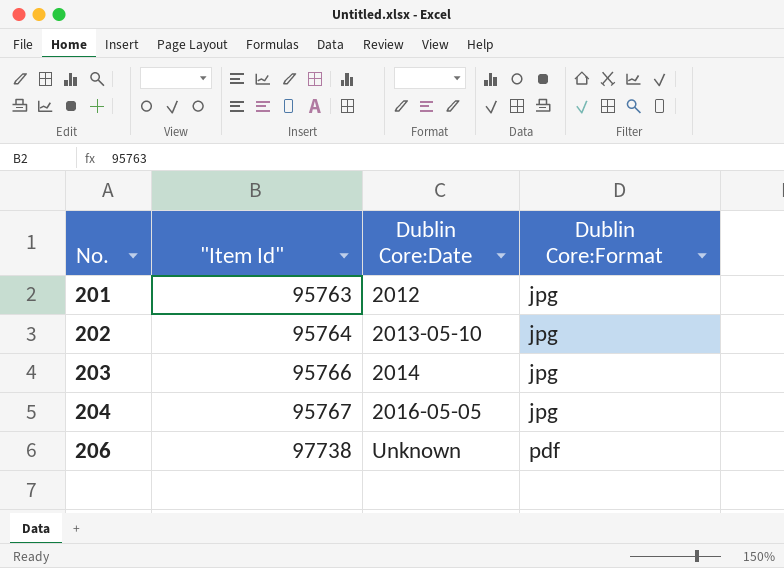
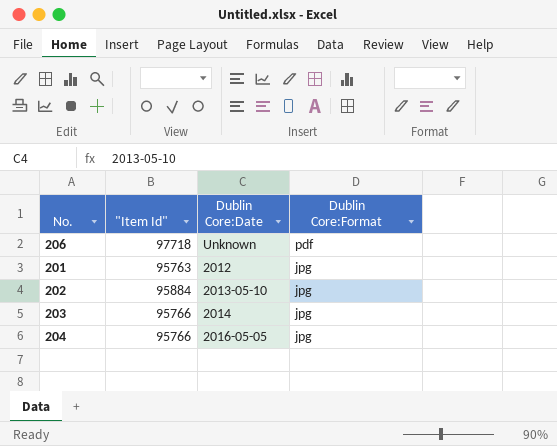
row order: No. ascending -> Dublin Core:Format descending
206 | "Item Id": 97738 -> 97718
202 | "Item Id": 95764 -> 95884
204 | "Item Id": 95767 -> 95766

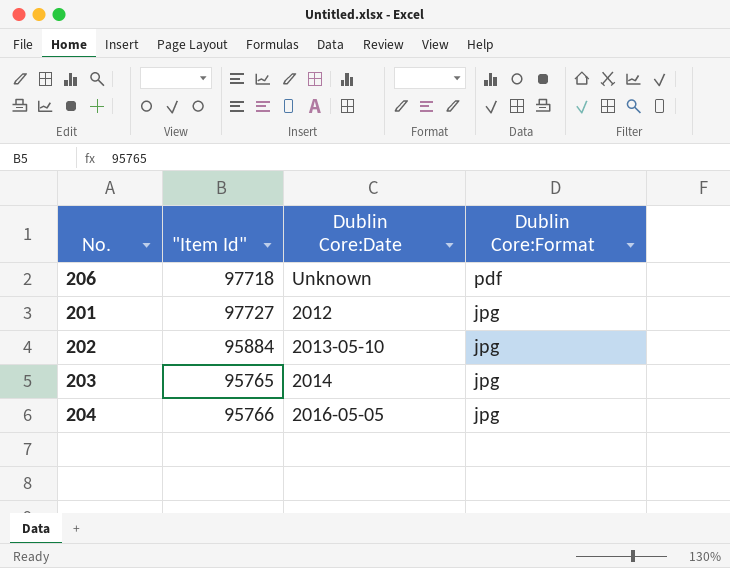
201 | "Item Id": 95763 -> 97727
203 | "Item Id": 95766 -> 95765

